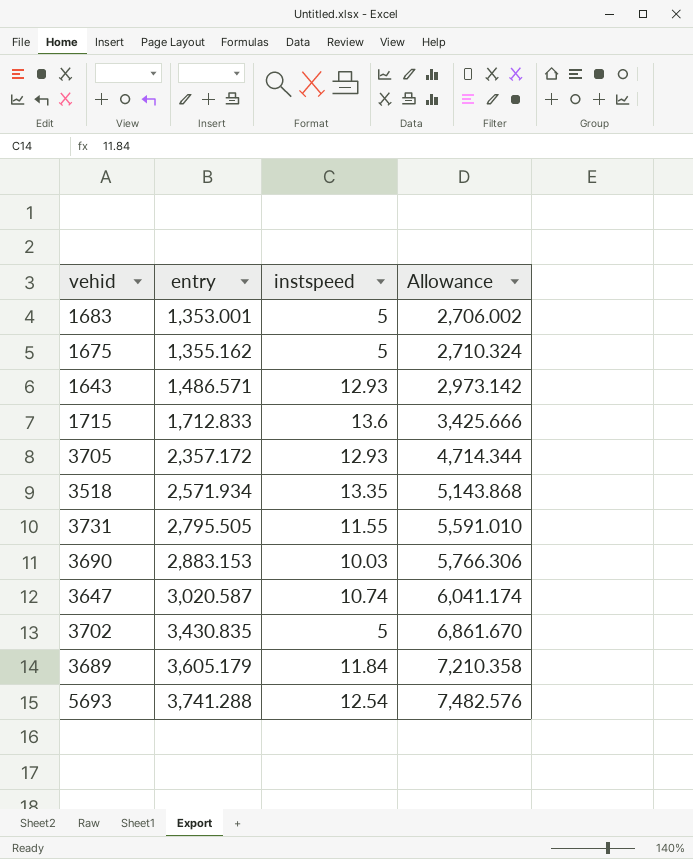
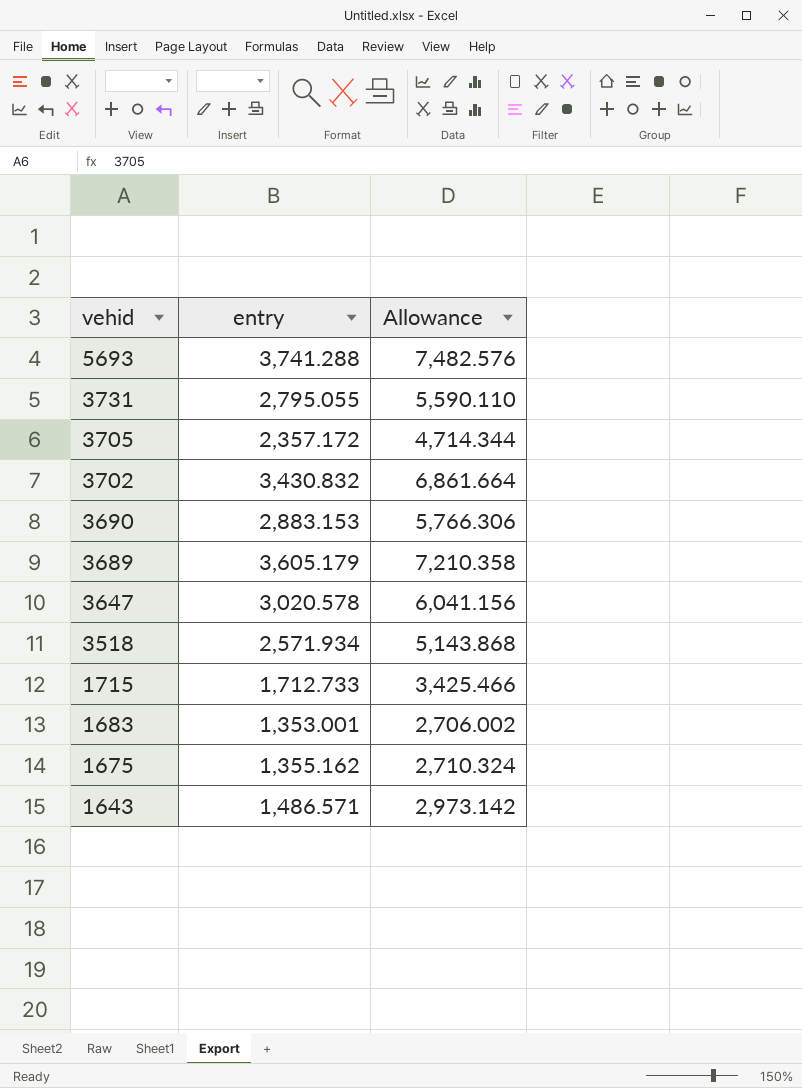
row order: entry ascending -> vehid descending
column instspeed | position: 3 -> none
3731 | entry: 2,795.505 -> 2,795.055
3731 | Allowance: 5,591.010 -> 5,590.110
3702 | entry: 3,430.835 -> 3,430.832
3702 | Allowance: 6,861.670 -> 6,861.664
3647 | entry: 3,020.587 -> 3,020.578
3647 | Allowance: 6,041.174 -> 6,041.156
1715 | entry: 1,712.833 -> 1,712.733
1715 | Allowance: 3,425.666 -> 3,425.466

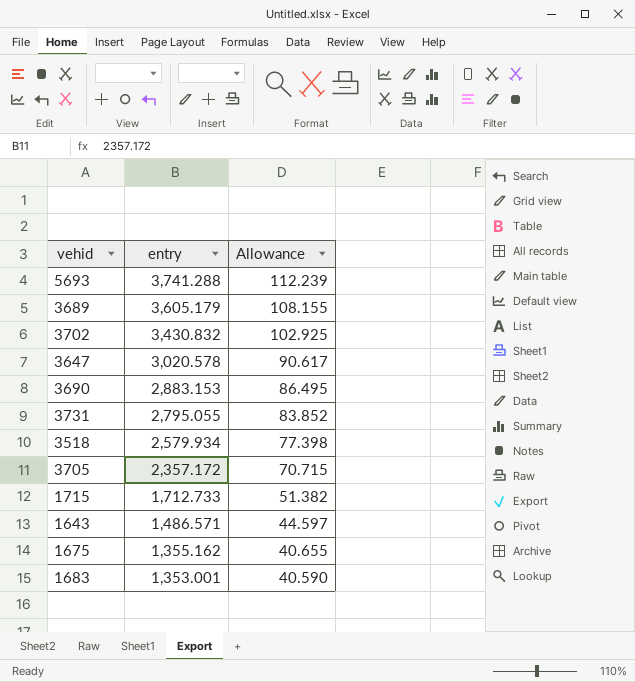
row order: vehid descending -> entry descending
column Allowance | formula: [entry] * 2 -> [entry] * 0.03
3518 | entry: 2,571.934 -> 2,579.934

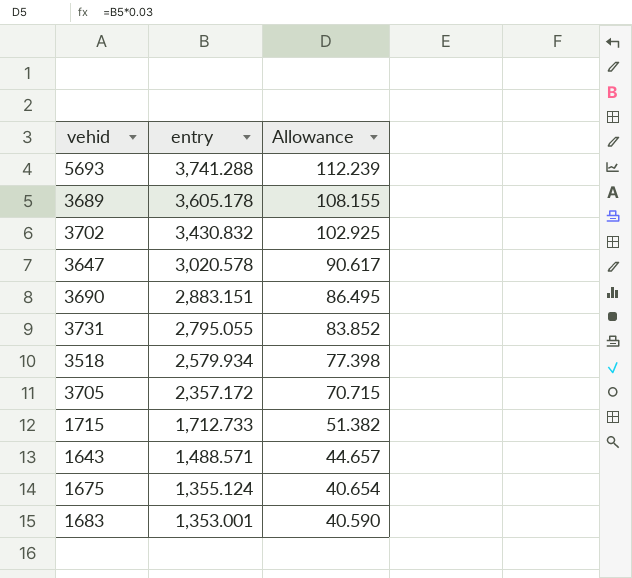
3689 | entry: 3,605.179 -> 3,605.178
3690 | entry: 2,883.153 -> 2,883.151
1643 | entry: 1,486.571 -> 1,488.571
1643 | Allowance: 44.597 -> 44.657
1675 | entry: 1,355.162 -> 1,355.124
1675 | Allowance: 40.655 -> 40.654

